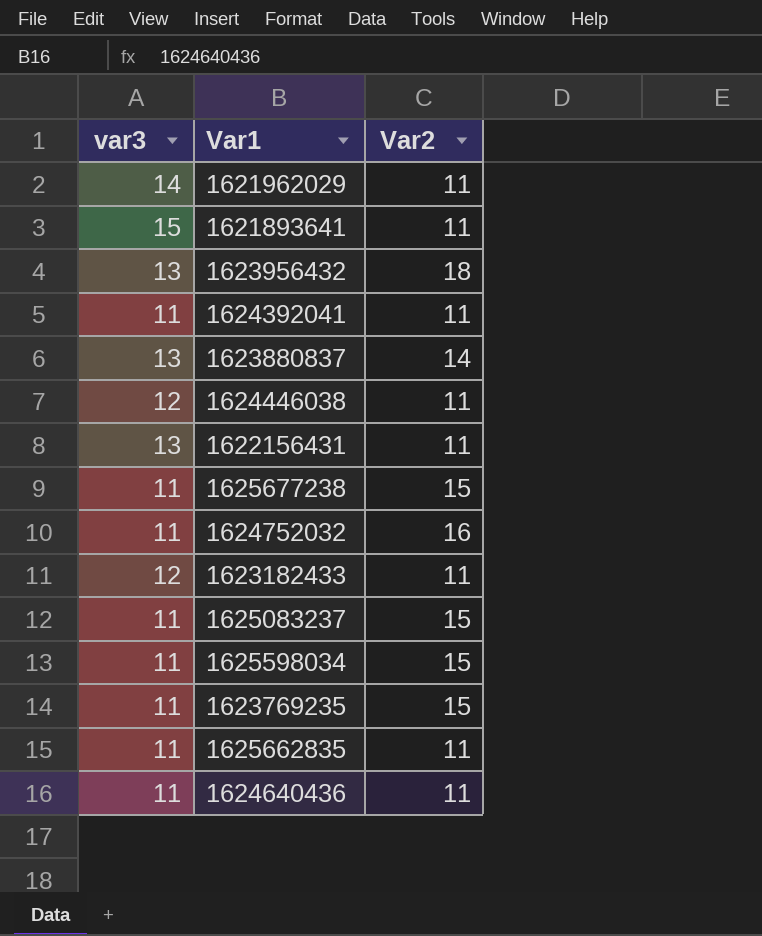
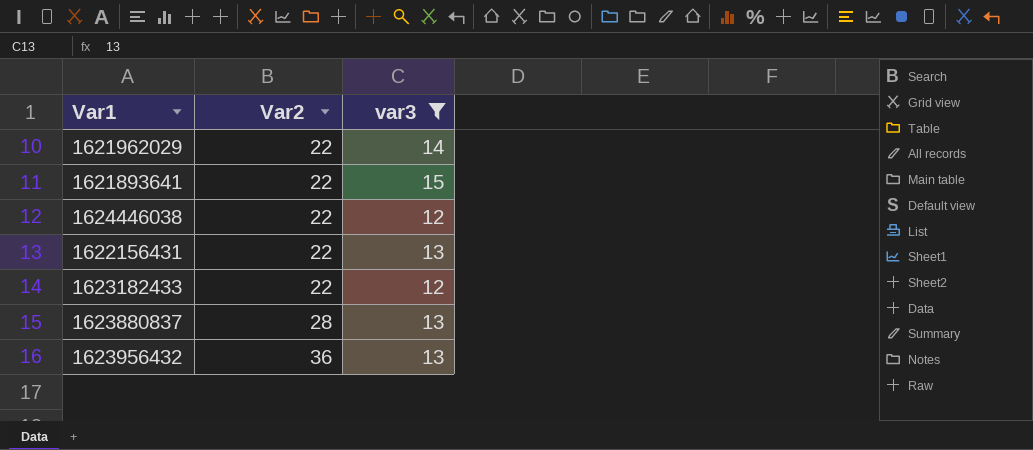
filter: none -> var3 != 11
row order: none -> Var2 ascending
column var3 | position: 1 -> 3
1621962029 | Var2: 11 -> 22
1621893641 | Var2: 11 -> 22
1624446038 | Var2: 11 -> 22
1622156431 | Var2: 11 -> 22
1623182433 | Var2: 11 -> 22
1623880837 | Var2: 14 -> 28
1623956432 | Var2: 18 -> 36

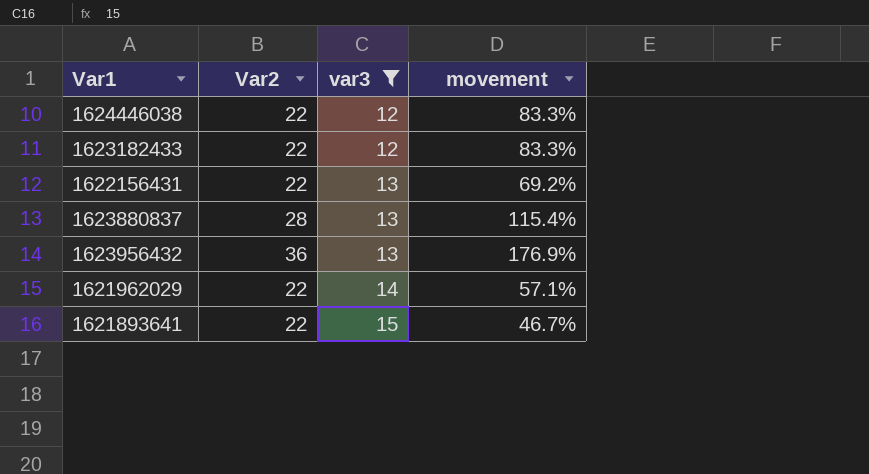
row order: Var2 ascending -> var3 ascending
column movement | formula: none -> ([Var2] - [var3]) / [var3]

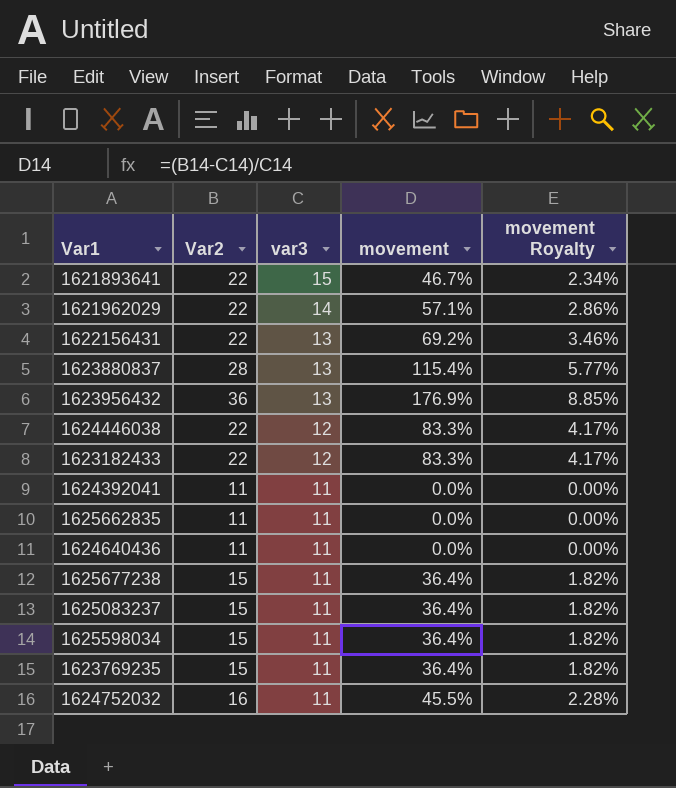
filter: var3 != 11 -> none
row order: var3 ascending -> var3 descending
column movement Royalty | formula: none -> [movement] * 0.05

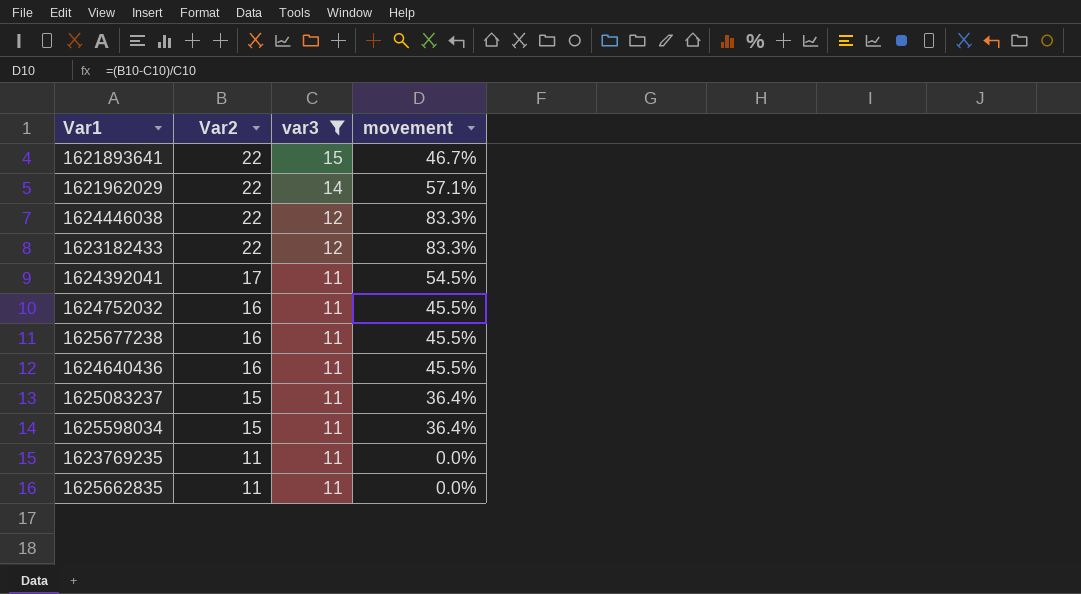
filter: none -> var3 != 13
row order: var3 descending -> Var2 descending
column movement Royalty | formula: [movement] * 0.05 -> none
1624392041 | Var2: 11 -> 17
1624392041 | movement: 0.0% -> 54.5%
1625677238 | Var2: 15 -> 16
1625677238 | movement: 36.4% -> 45.5%
1624640436 | Var2: 11 -> 16
1624640436 | movement: 0.0% -> 45.5%
1623769235 | Var2: 15 -> 11
1623769235 | movement: 36.4% -> 0.0%

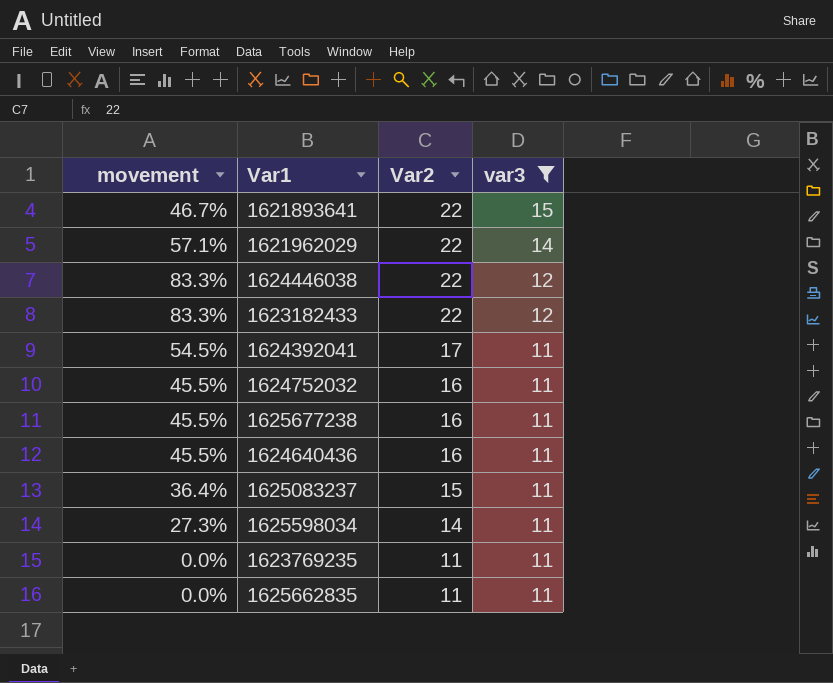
column movement | position: 4 -> 1
1625598034 | movement: 36.4% -> 27.3%
1625598034 | Var2: 15 -> 14

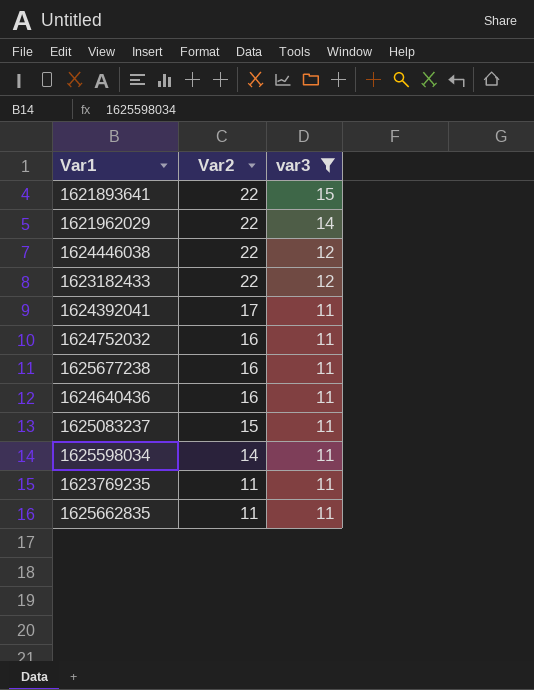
column movement | formula: ([Var2] - [var3]) / [var3] -> none

